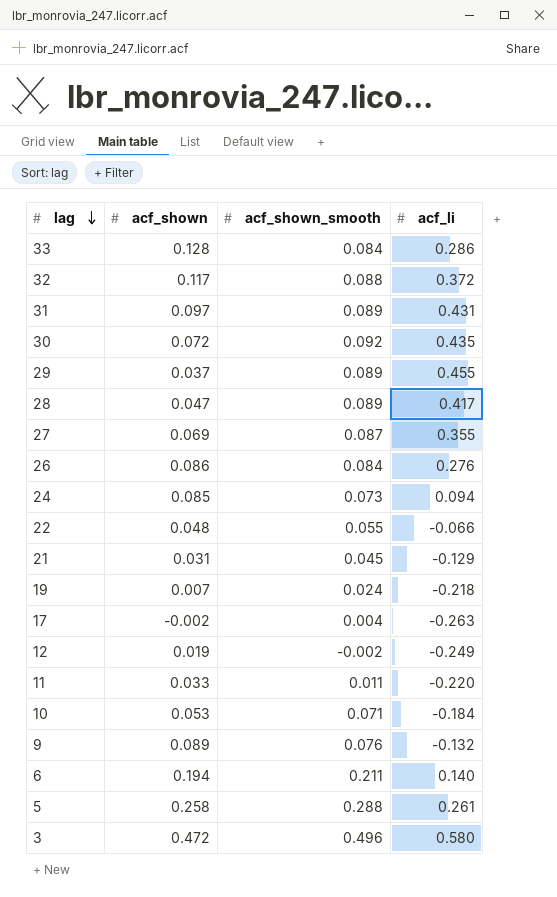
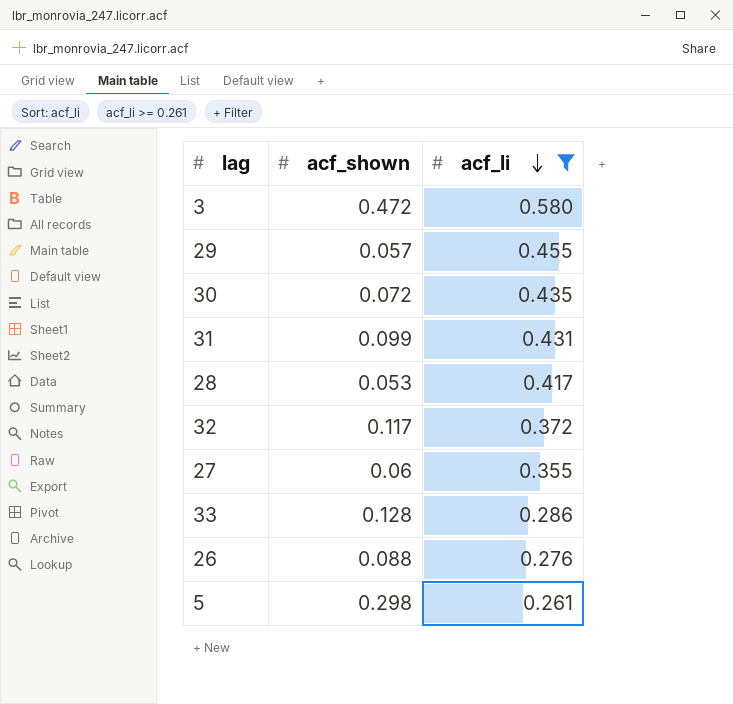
filter: none -> acf_li >= 0.261
row order: lag descending -> acf_li descending
column acf_shown_smooth | position: 3 -> none
29 | acf_shown: 0.037 -> 0.057
31 | acf_shown: 0.097 -> 0.099
28 | acf_shown: 0.047 -> 0.053
27 | acf_shown: 0.069 -> 0.06
26 | acf_shown: 0.086 -> 0.088
5 | acf_shown: 0.258 -> 0.298

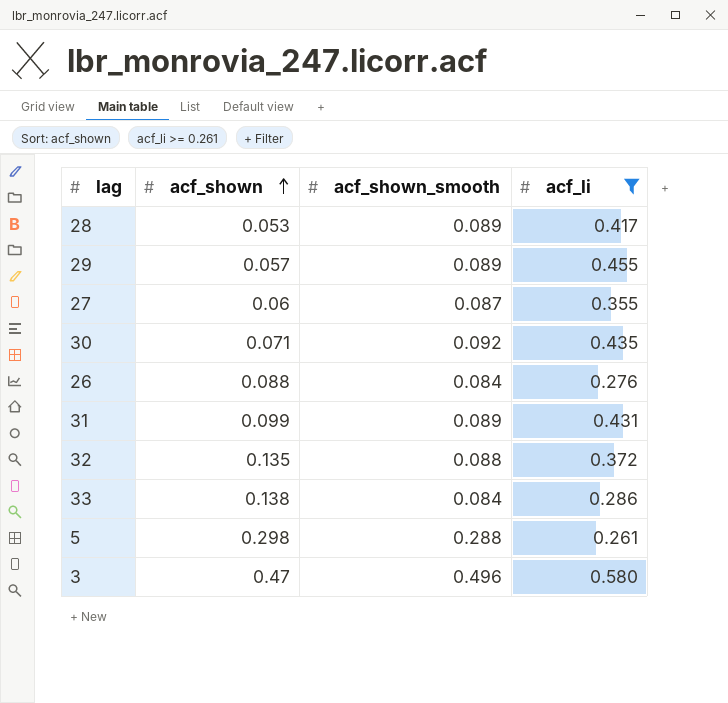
row order: acf_li descending -> acf_shown ascending
column acf_shown_smooth | position: none -> 3
30 | acf_shown: 0.072 -> 0.071
32 | acf_shown: 0.117 -> 0.135
33 | acf_shown: 0.128 -> 0.138
3 | acf_shown: 0.472 -> 0.47

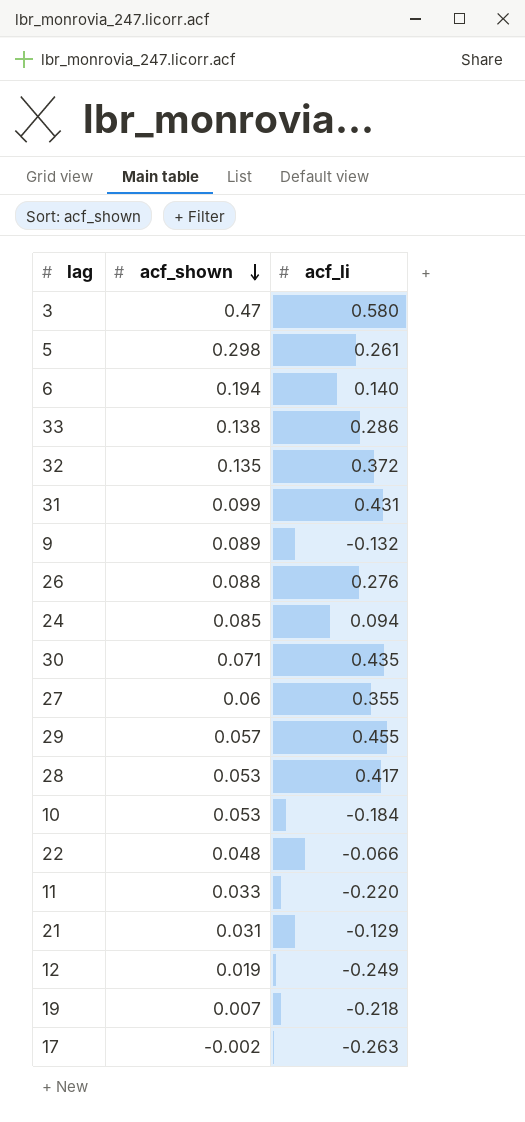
filter: acf_li >= 0.261 -> none
row order: acf_shown ascending -> acf_shown descending
column acf_shown_smooth | position: 3 -> none

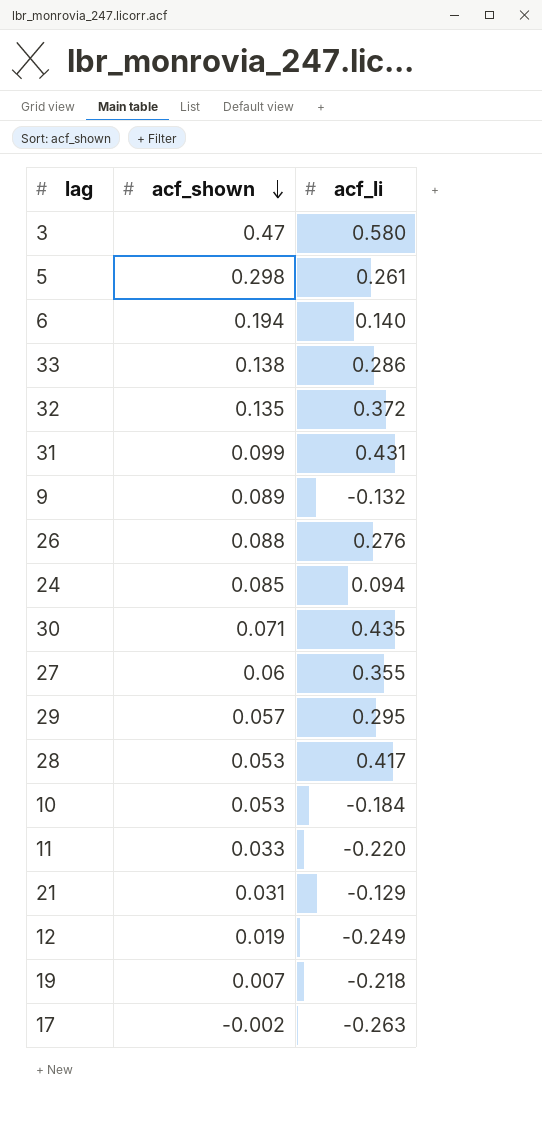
row 22: 0.048 | -0.066 -> none
29 | acf_li: 0.455 -> 0.295

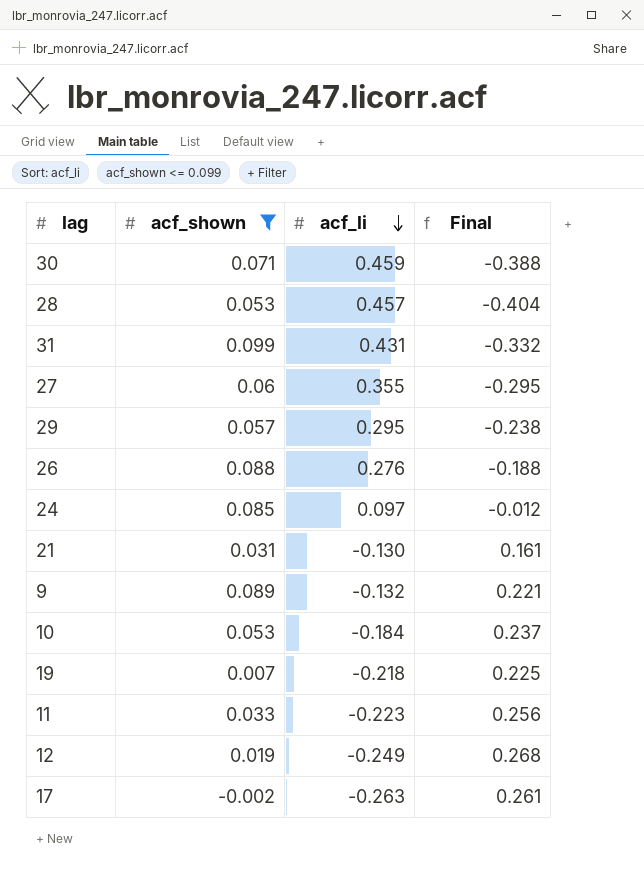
filter: none -> acf_shown <= 0.099
row order: acf_shown descending -> acf_li descending
column Final | formula: none -> [acf_shown] - [acf_li]
30 | acf_li: 0.435 -> 0.459
28 | acf_li: 0.417 -> 0.457
24 | acf_li: 0.094 -> 0.097
21 | acf_li: -0.129 -> -0.130
11 | acf_li: -0.220 -> -0.223

